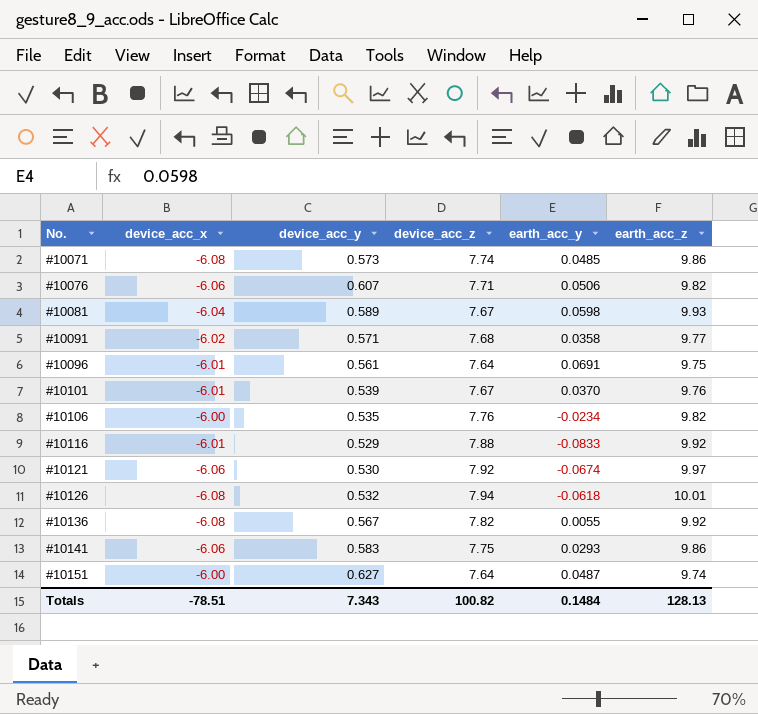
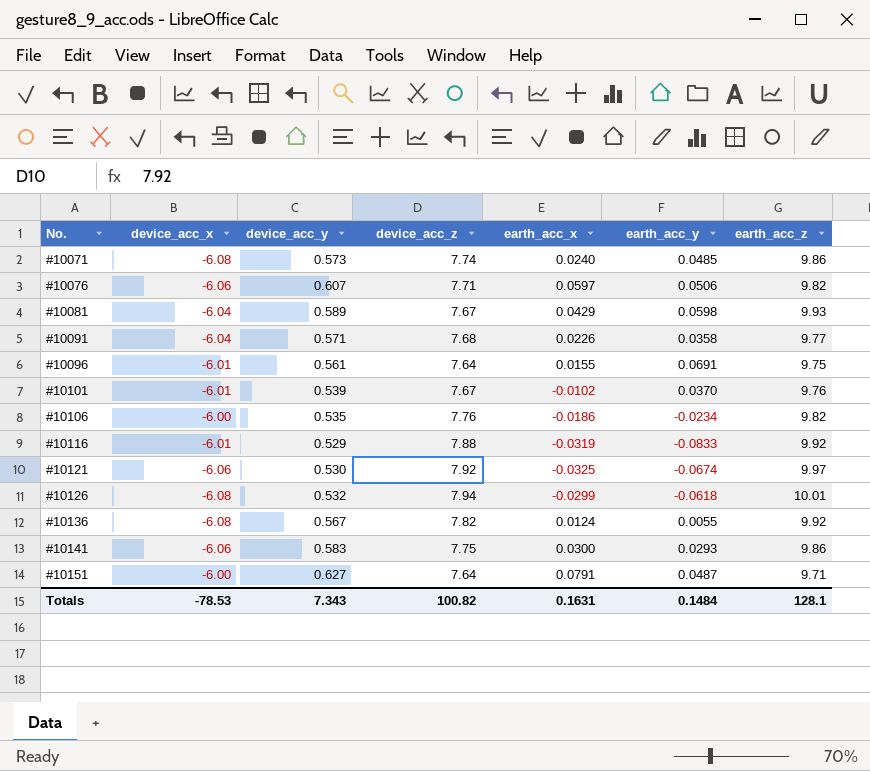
column earth_acc_x | position: none -> 5
#10091 | device_acc_x: -6.02 -> -6.04
#10151 | earth_acc_z: 9.74 -> 9.71
Totals | device_acc_x: -78.51 -> -78.53
Totals | earth_acc_z: 128.13 -> 128.1

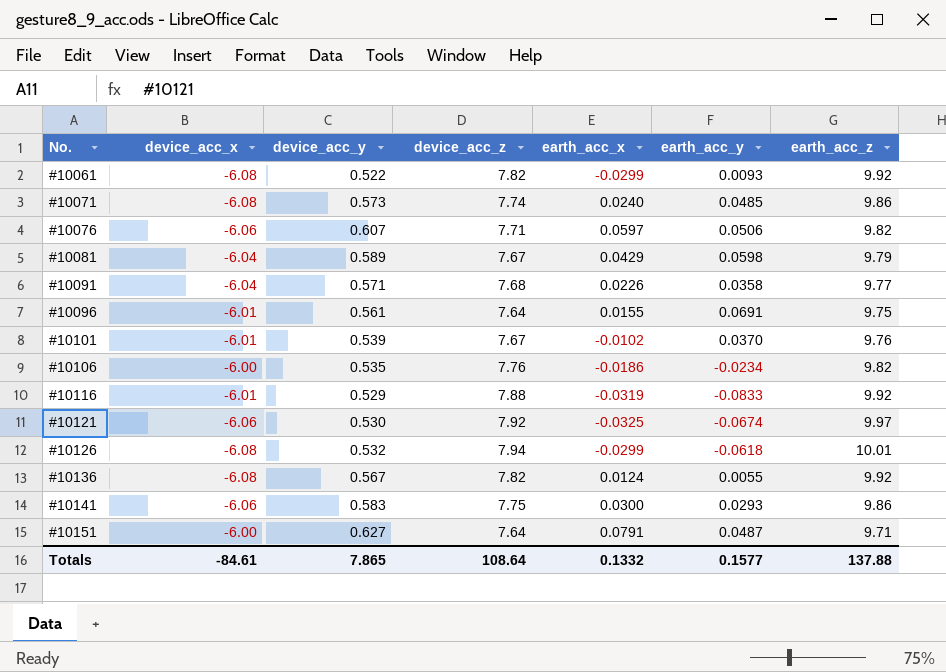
row #10061: none -> -6.08 | 0.522 | 7.82 | -0.0299 | 0.0093 | 9.92
#10081 | earth_acc_z: 9.93 -> 9.79
Totals | device_acc_x: -78.53 -> -84.61
Totals | device_acc_y: 7.343 -> 7.865
Totals | device_acc_z: 100.82 -> 108.64
Totals | earth_acc_x: 0.1631 -> 0.1332
Totals | earth_acc_y: 0.1484 -> 0.1577
Totals | earth_acc_z: 128.1 -> 137.88

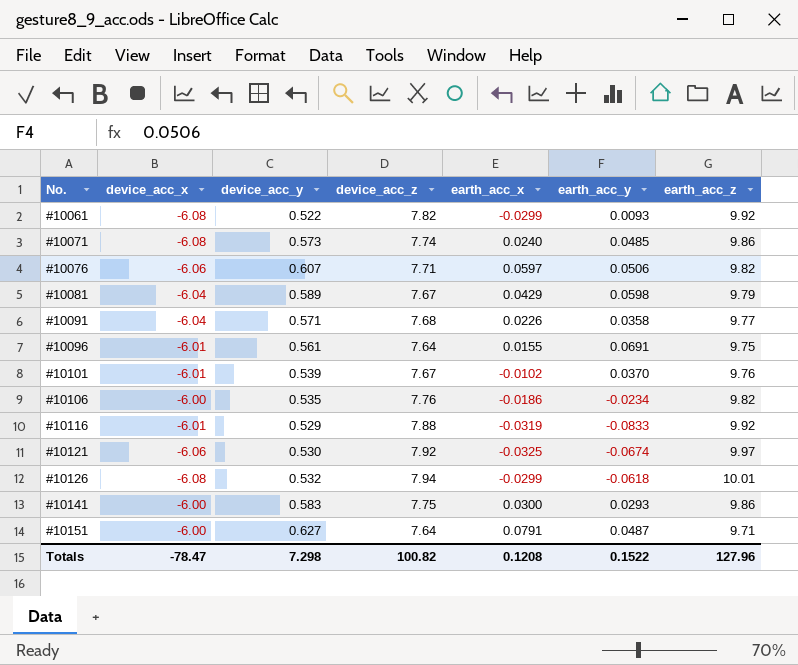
row #10136: -6.08 | 0.567 | 7.82 | 0.0124 | 0.0055 | 9.92 -> none
#10141 | device_acc_x: -6.06 -> -6.00
Totals | device_acc_x: -84.61 -> -78.47
Totals | device_acc_y: 7.865 -> 7.298
Totals | device_acc_z: 108.64 -> 100.82
Totals | earth_acc_x: 0.1332 -> 0.1208
Totals | earth_acc_y: 0.1577 -> 0.1522
Totals | earth_acc_z: 137.88 -> 127.96

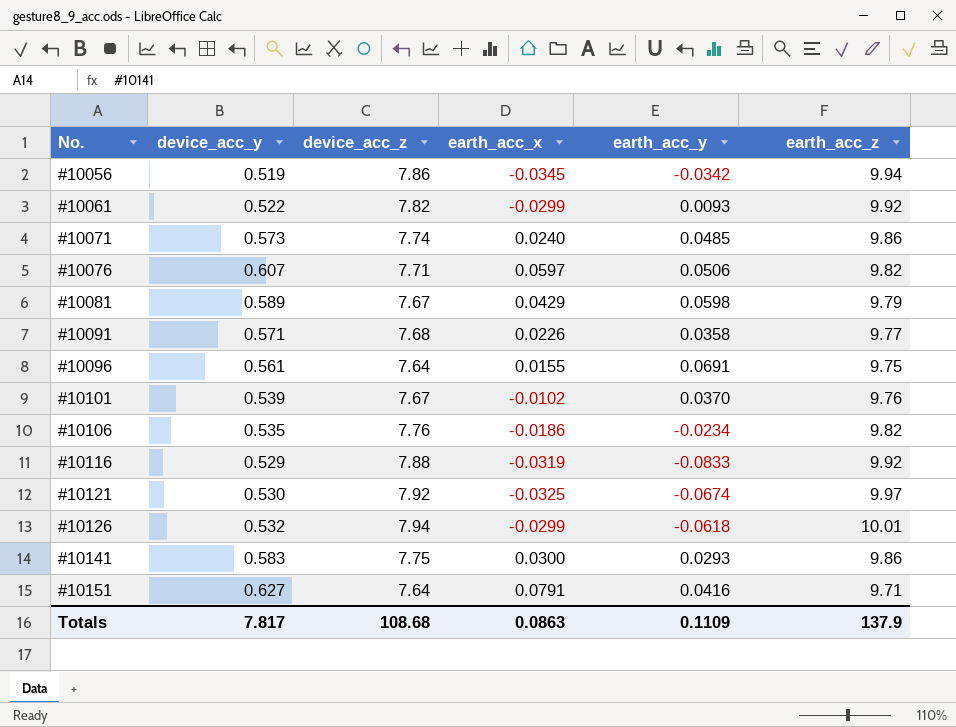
column device_acc_x | position: 2 -> none
row #10056: none -> 0.519 | 7.86 | -0.0345 | -0.0342 | 9.94
#10151 | earth_acc_y: 0.0487 -> 0.0416
Totals | device_acc_y: 7.298 -> 7.817
Totals | device_acc_z: 100.82 -> 108.68
Totals | earth_acc_x: 0.1208 -> 0.0863
Totals | earth_acc_y: 0.1522 -> 0.1109
Totals | earth_acc_z: 127.96 -> 137.9

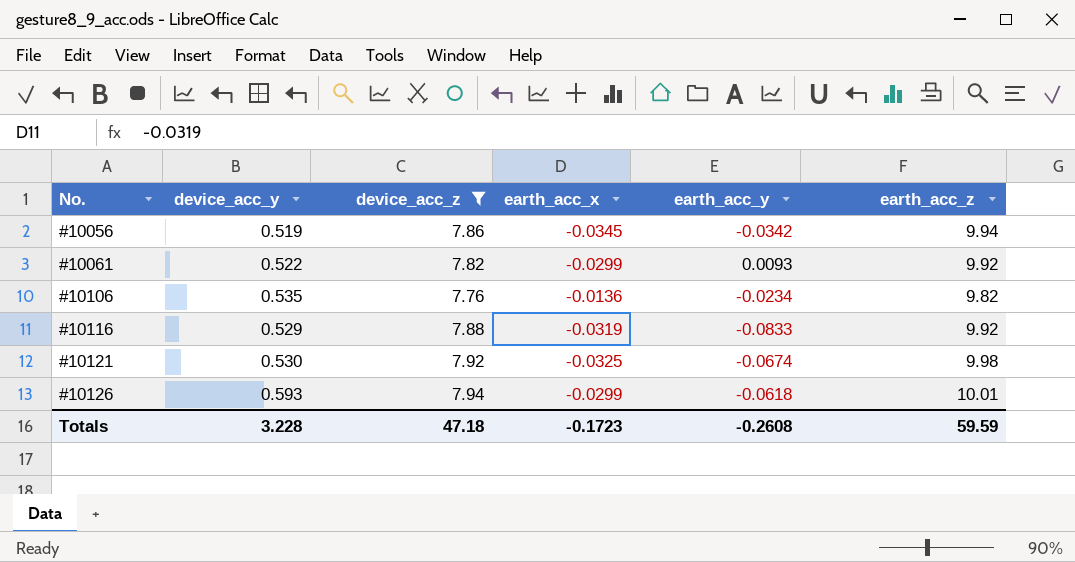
filter: none -> device_acc_z >= 7.76
#10106 | earth_acc_x: -0.0186 -> -0.0136
#10121 | earth_acc_z: 9.97 -> 9.98
#10126 | device_acc_y: 0.532 -> 0.593
Totals | device_acc_y: 7.817 -> 3.228
Totals | device_acc_z: 108.68 -> 47.18
Totals | earth_acc_x: 0.0863 -> -0.1723
Totals | earth_acc_y: 0.1109 -> -0.2608
Totals | earth_acc_z: 137.9 -> 59.59

